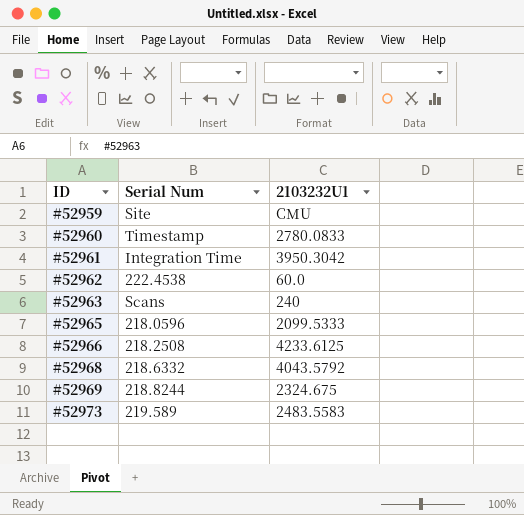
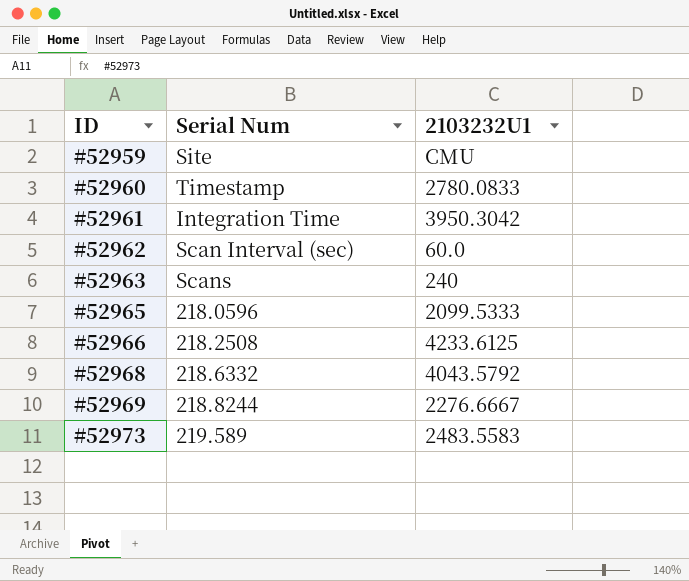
#52962 | Serial Num: 222.4538 -> Scan Interval (sec)
#52969 | 2103232U1: 2324.675 -> 2276.6667

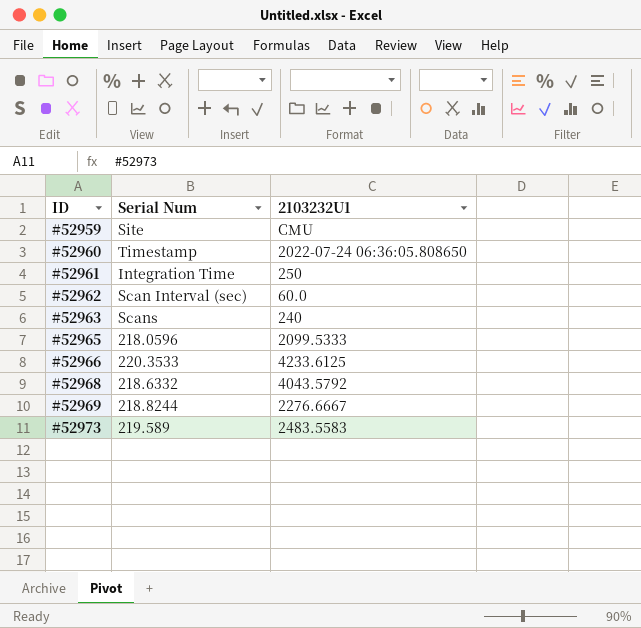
#52960 | 2103232U1: 2780.0833 -> 2022-07-24 06:36:05.808650
#52961 | 2103232U1: 3950.3042 -> 250
#52966 | Serial Num: 218.2508 -> 220.3533

